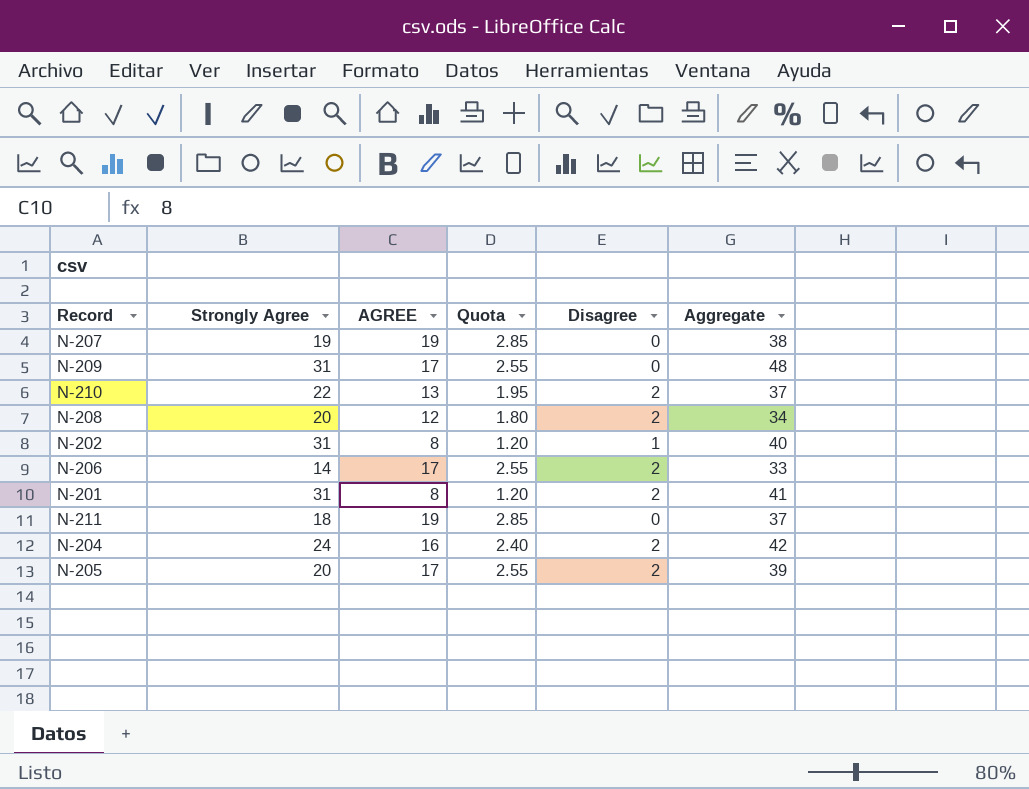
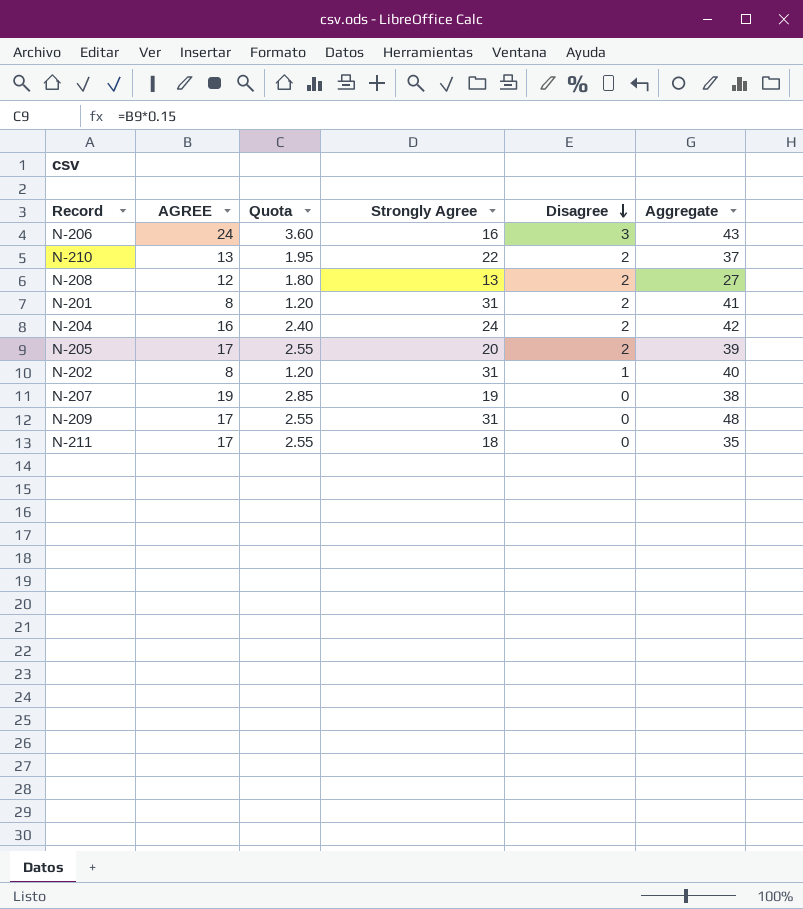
row order: none -> Disagree descending
column Strongly Agree | position: 2 -> 4
N-206 | AGREE: 17 -> 24
N-206 | Quota: 2.55 -> 3.60
N-206 | Strongly Agree: 14 -> 16
N-206 | Disagree: 2 -> 3
N-206 | Aggregate: 33 -> 43
N-208 | Strongly Agree: 20 -> 13
N-208 | Aggregate: 34 -> 27
N-211 | AGREE: 19 -> 17
N-211 | Quota: 2.85 -> 2.55
N-211 | Aggregate: 37 -> 35

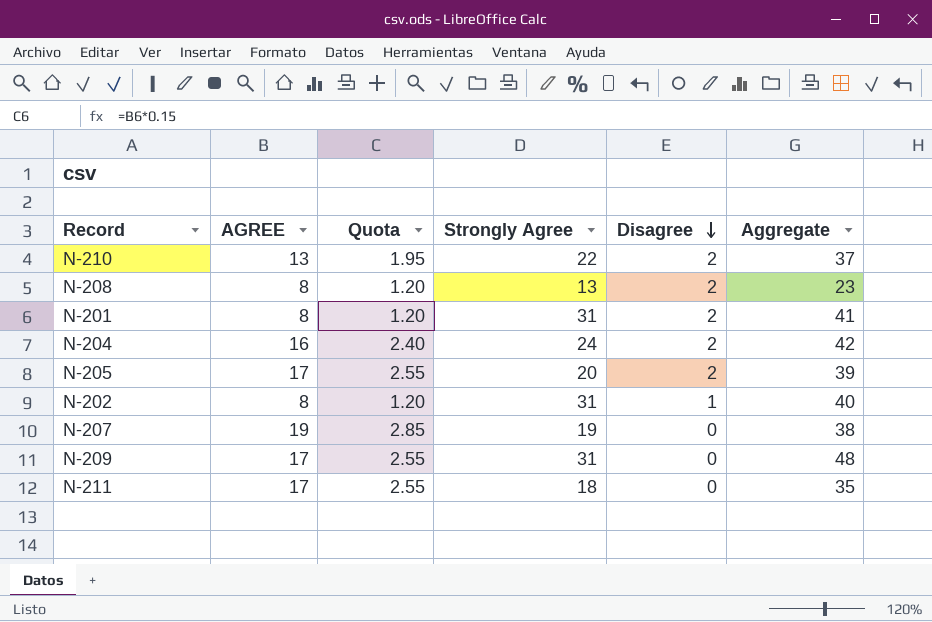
row N-206: 24 | 3.60 | 16 | 3 | 43 -> none
N-208 | AGREE: 12 -> 8
N-208 | Quota: 1.80 -> 1.20
N-208 | Aggregate: 27 -> 23

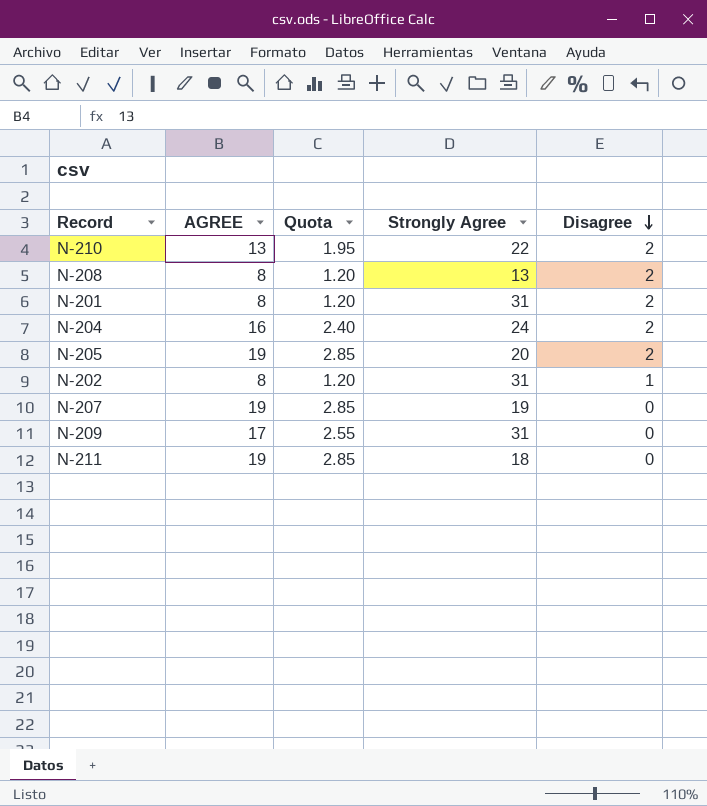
column Aggregate | formula: [AGREE] + [Strongly Agree] + [Disagree] -> none
N-205 | AGREE: 17 -> 19
N-205 | Quota: 2.55 -> 2.85
N-211 | AGREE: 17 -> 19
N-211 | Quota: 2.55 -> 2.85

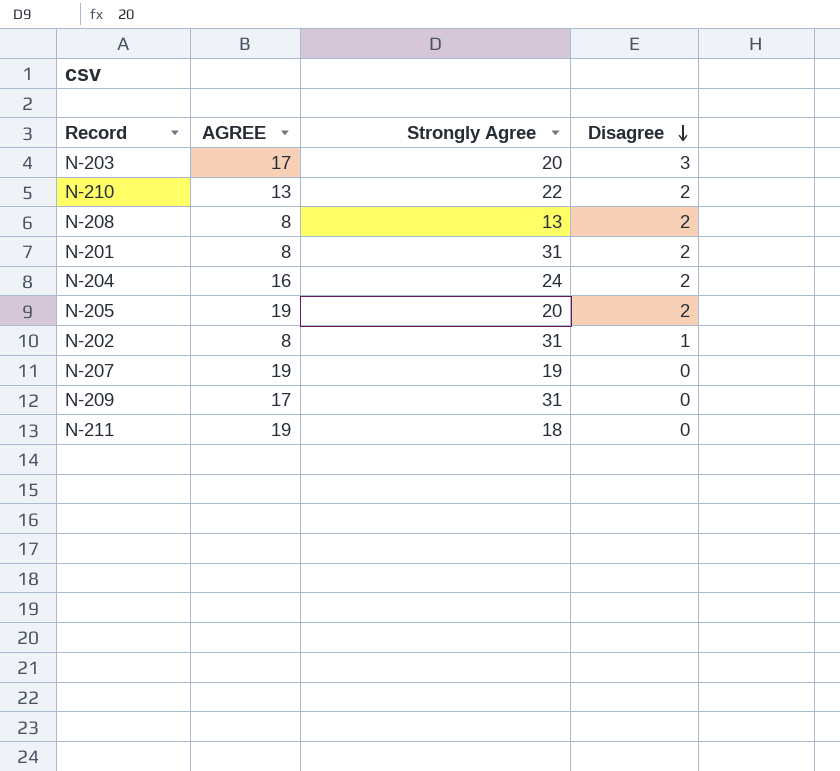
column Quota | formula: [AGREE] * 0.15 -> none
row N-203: none -> 17 | 20 | 3

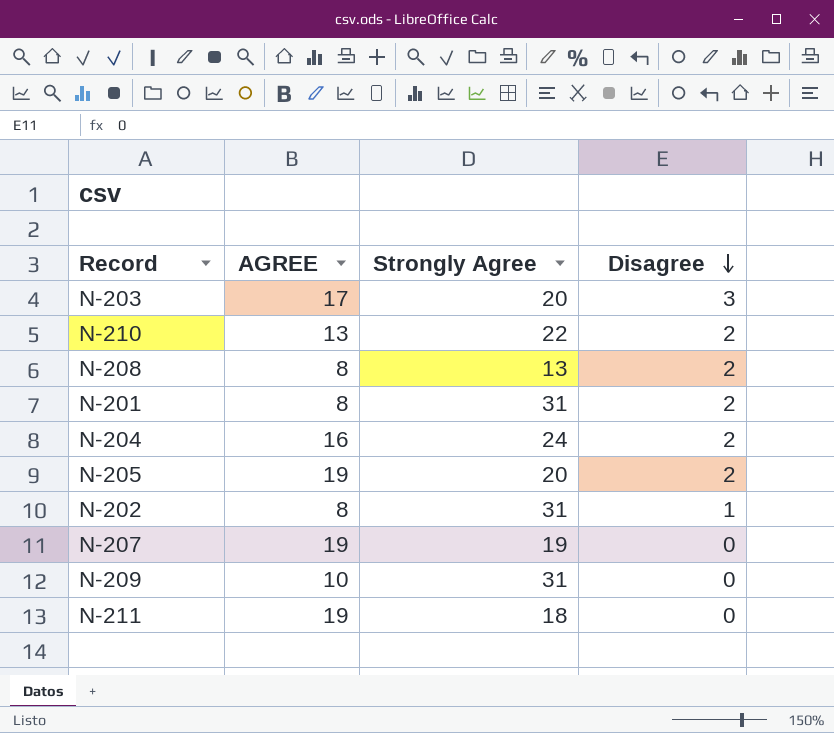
N-209 | AGREE: 17 -> 10

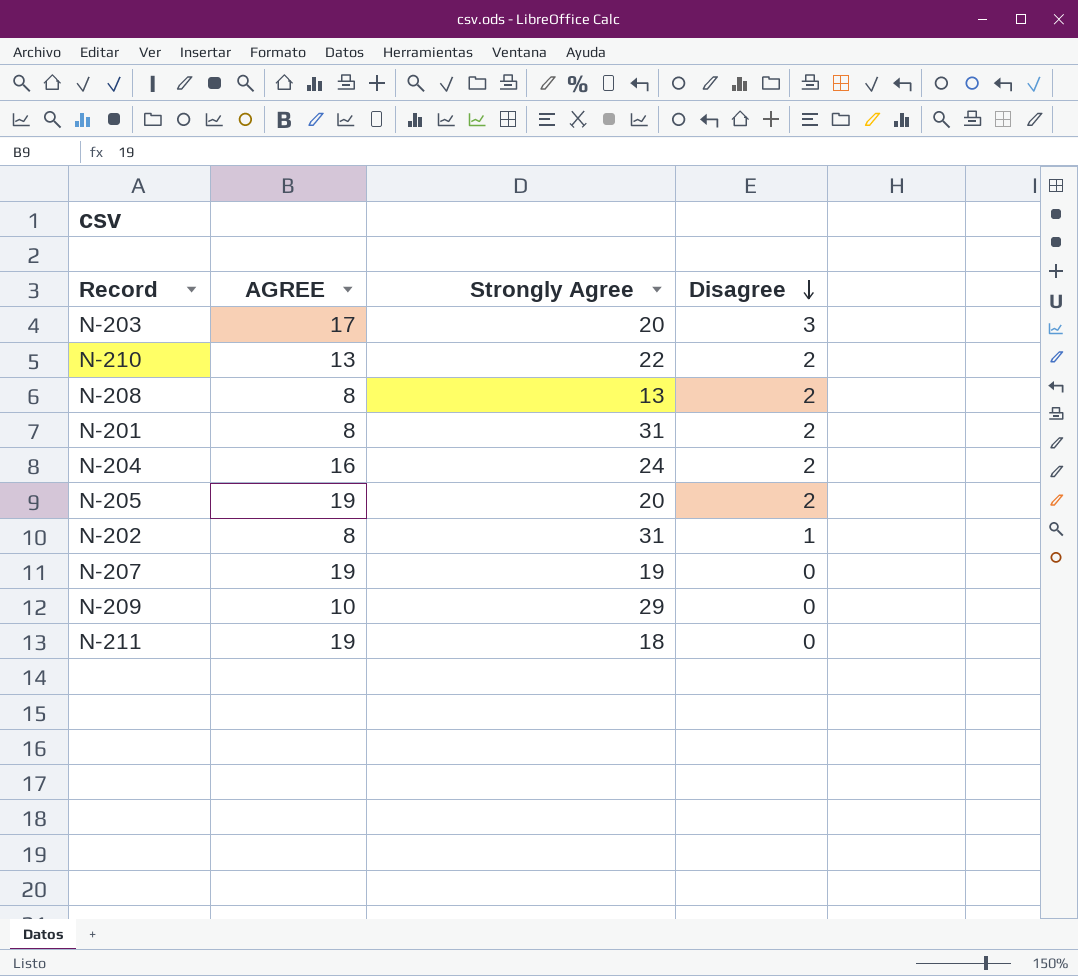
N-209 | Strongly Agree: 31 -> 29

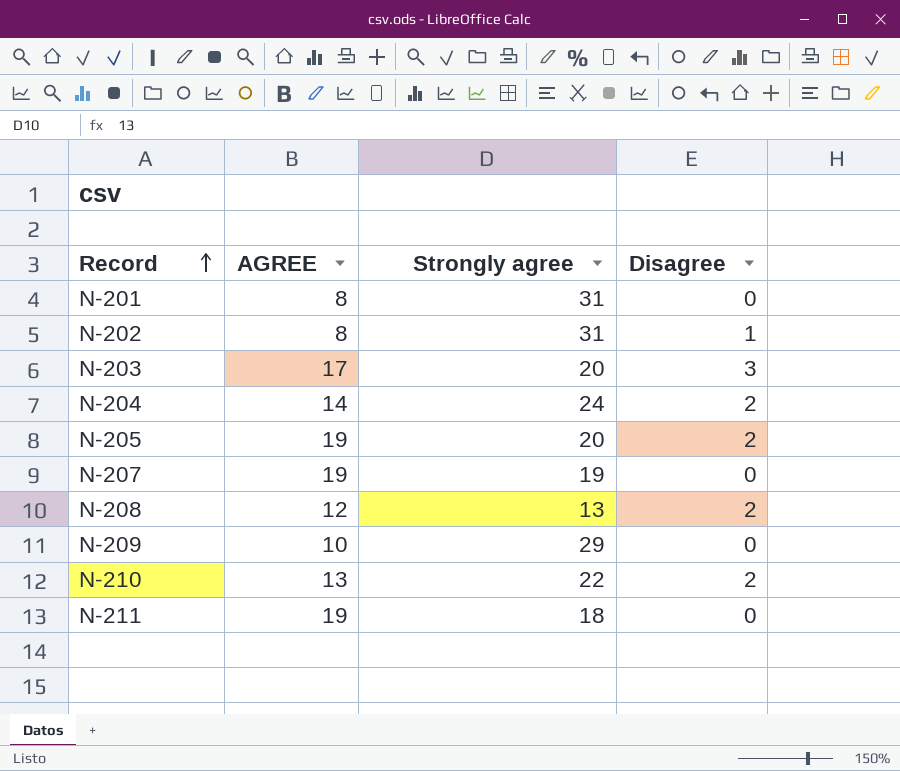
row order: Disagree descending -> Record ascending
column name: Strongly Agree -> Strongly agree
N-201 | Disagree: 2 -> 0
N-204 | AGREE: 16 -> 14
N-208 | AGREE: 8 -> 12

